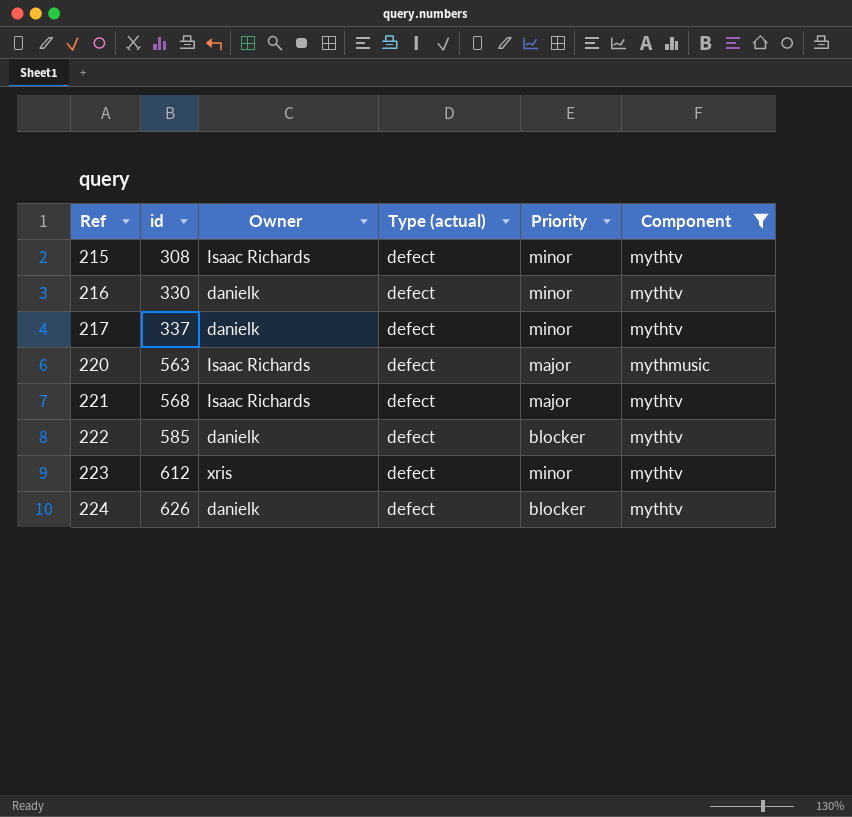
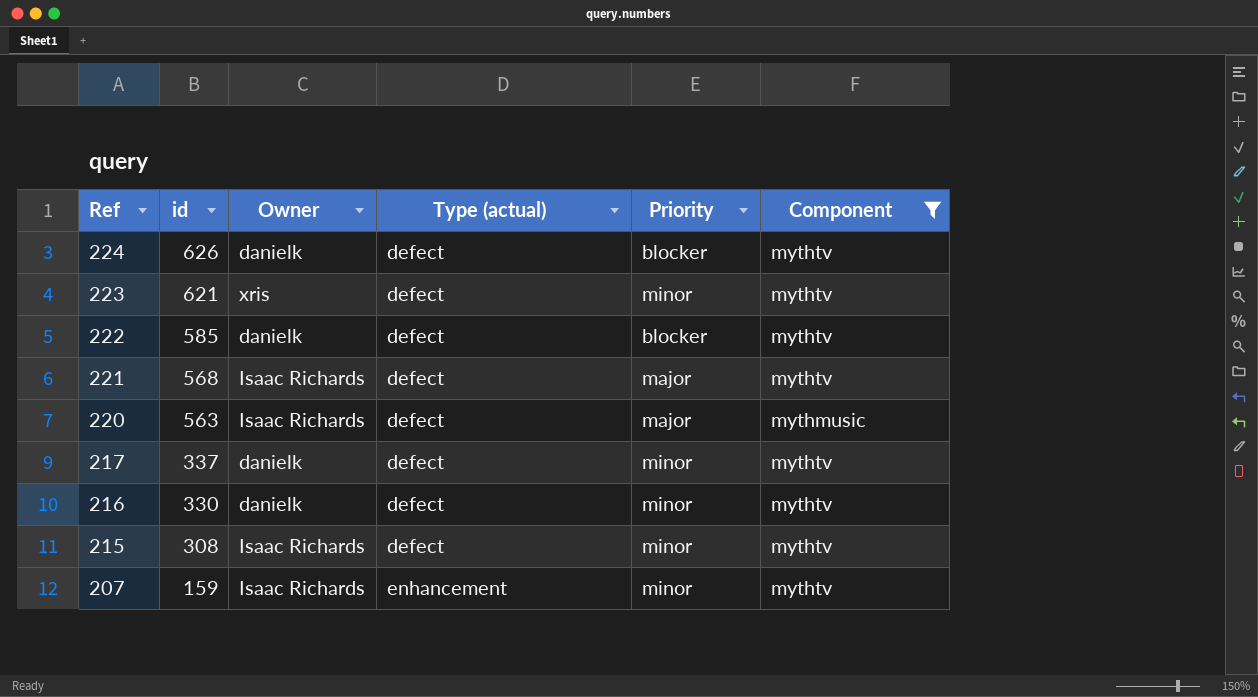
row order: Ref ascending -> Ref descending
223 | id: 612 -> 621
row 207: none -> 159 | Isaac Richards | enhancement | minor | mythtv

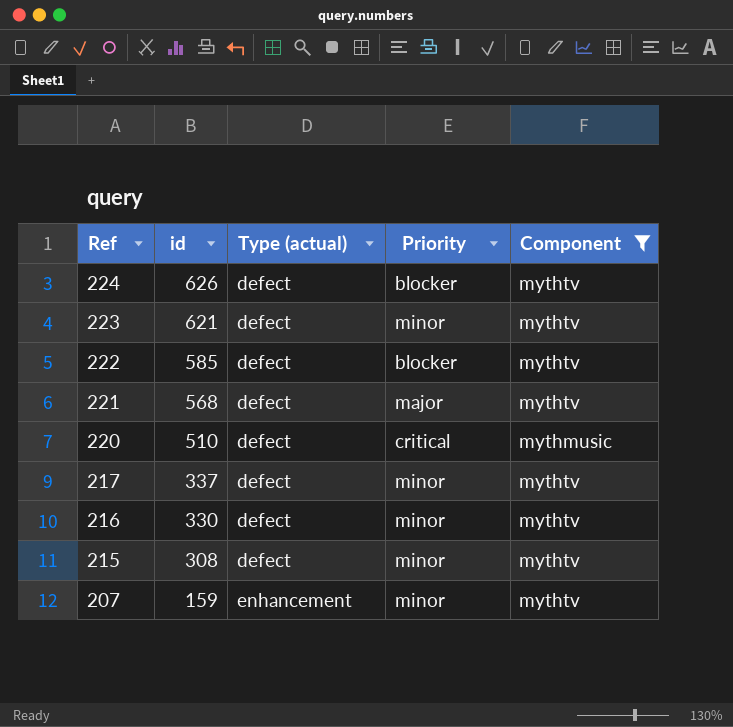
column Owner | position: 3 -> none
220 | id: 563 -> 510
220 | Priority: major -> critical

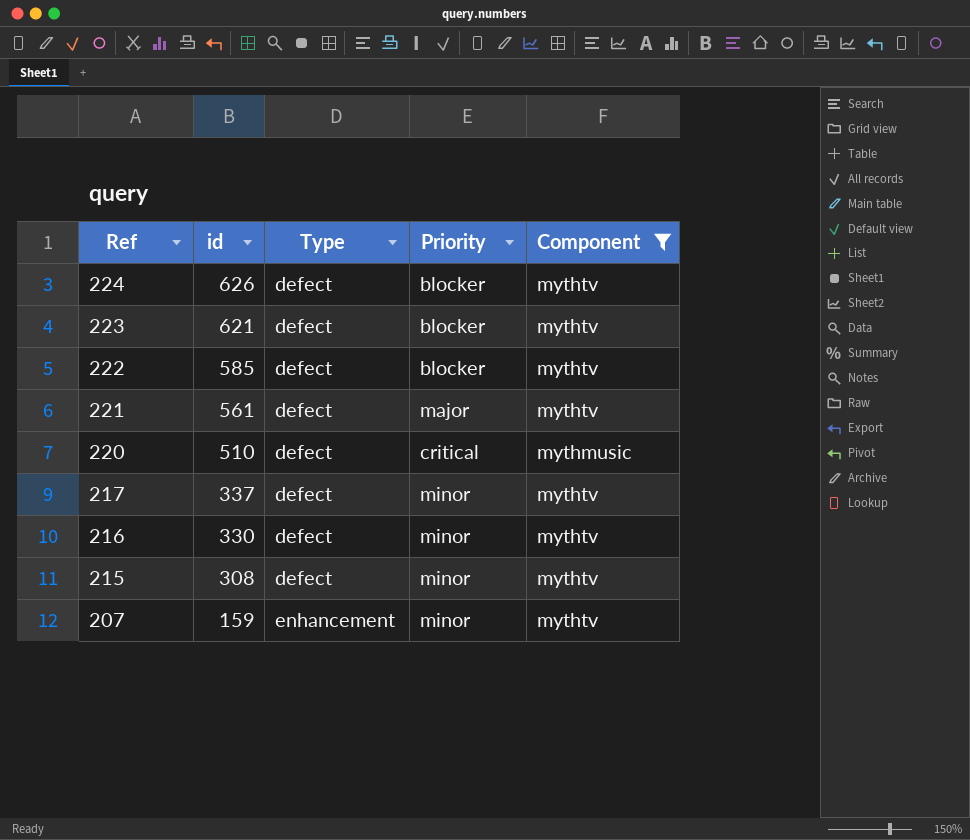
column name: Type (actual) -> Type
223 | Priority: minor -> blocker
221 | id: 568 -> 561

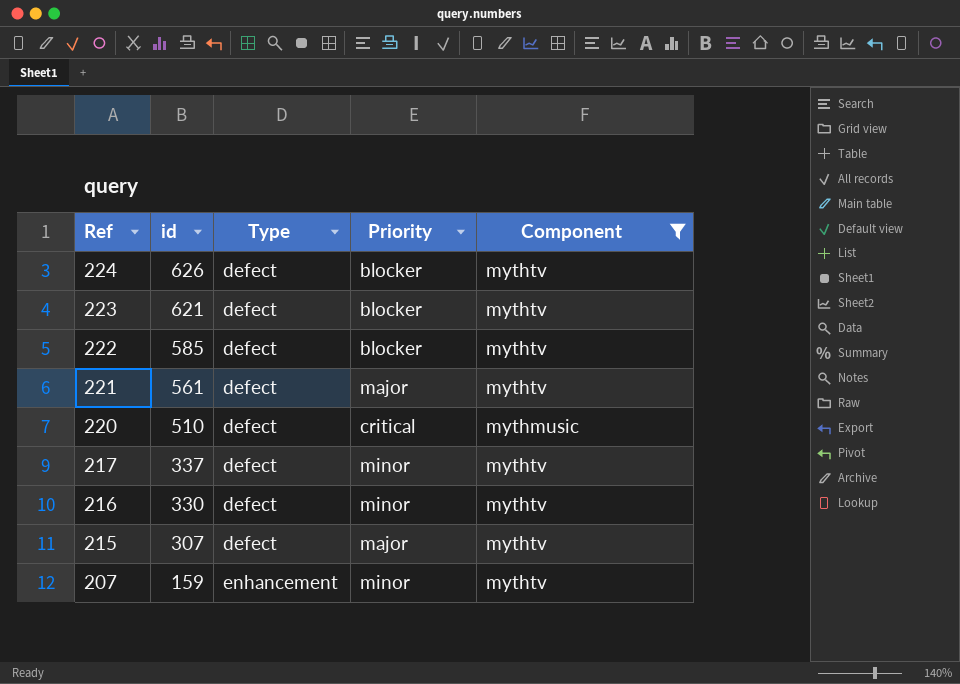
215 | id: 308 -> 307
215 | Priority: minor -> major

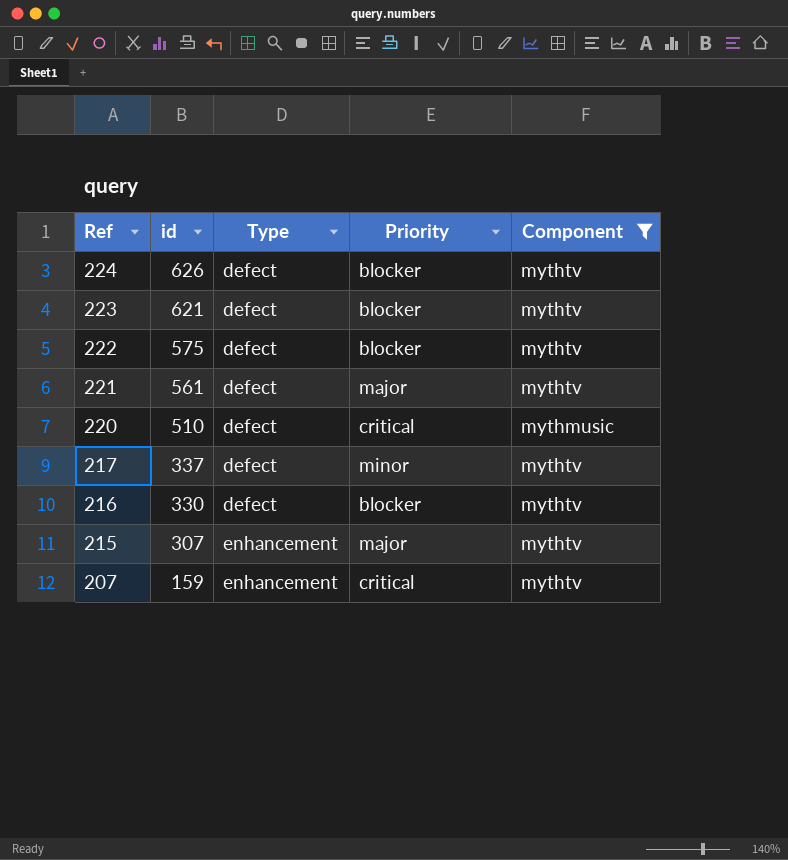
222 | id: 585 -> 575
216 | Priority: minor -> blocker
215 | Type: defect -> enhancement
207 | Priority: minor -> critical

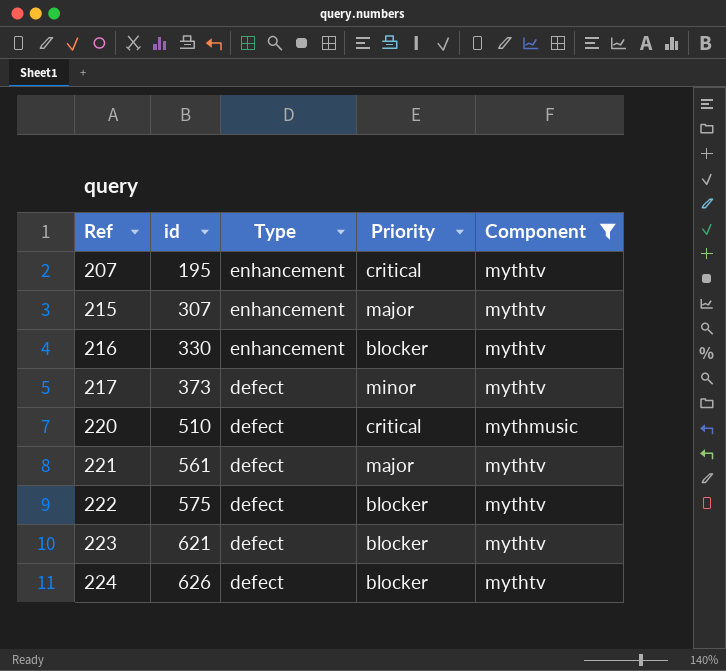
row order: Ref descending -> Ref ascending
207 | id: 159 -> 195
216 | Type: defect -> enhancement
217 | id: 337 -> 373

